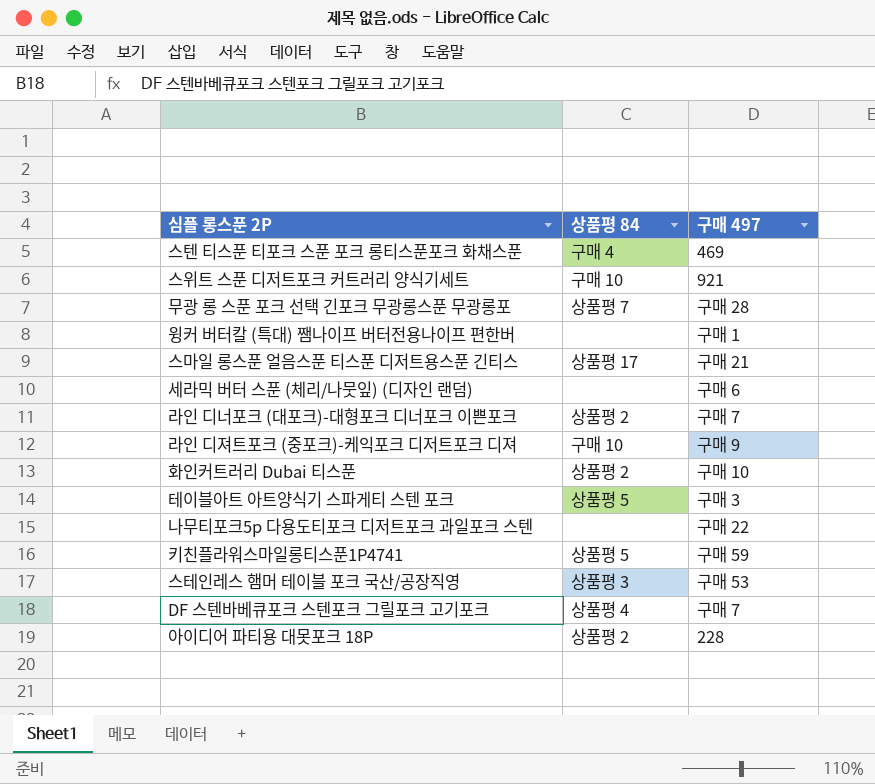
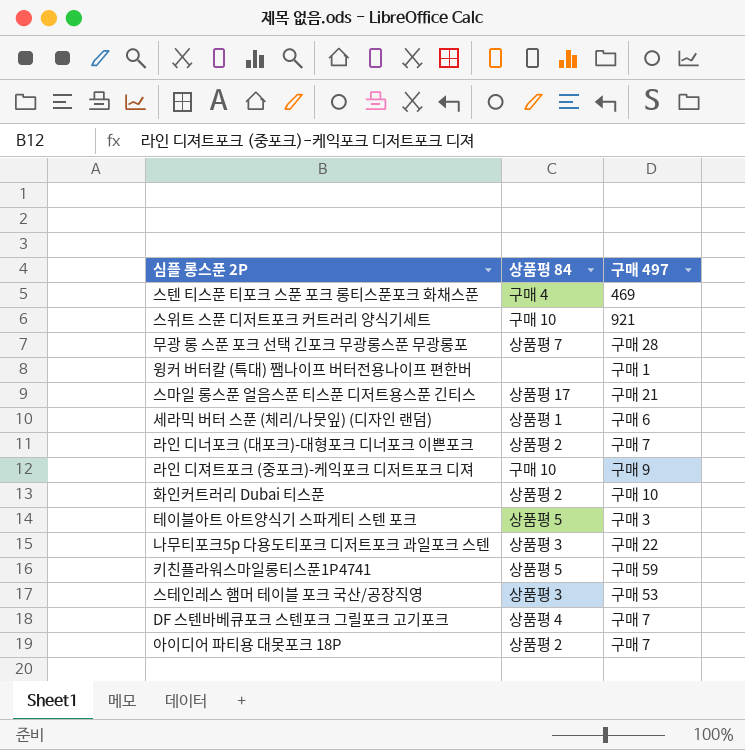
세라믹 버터 스푼 (체리/나뭇잎) (디자인 랜덤) | 상품평 84: none -> 상품평 1
나무티포크5p 다용도티포크 디저트포크 과일포크 스텐 | 상품평 84: none -> 상품평 3
아이디어 파티용 대못포크 18P | 구매 497: 228 -> 구매 7

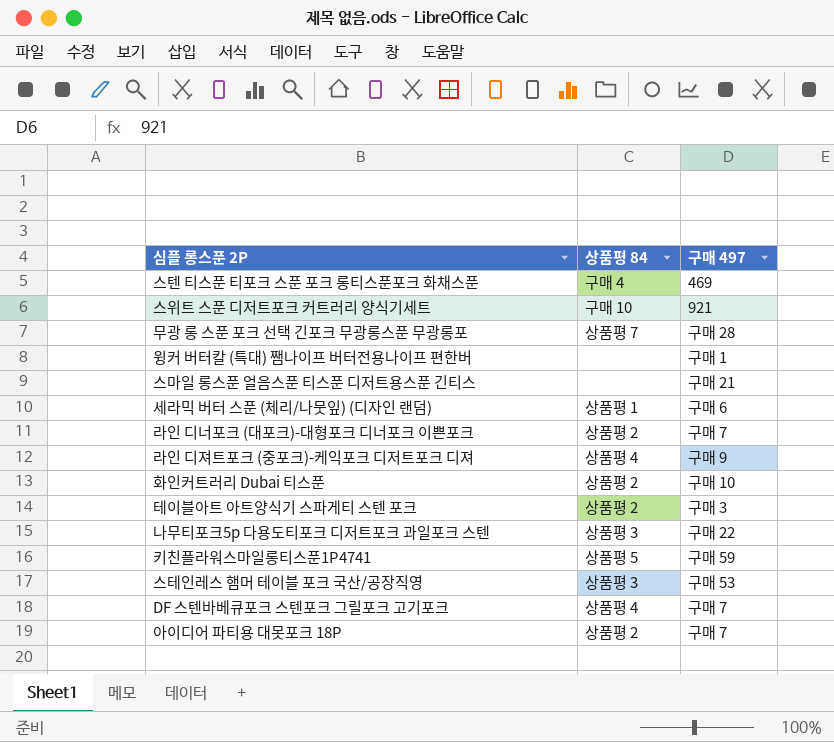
스마일 롱스푼 얼음스푼 티스푼 디저트용스푼 긴티스 | 상품평 84: 상품평 17 -> none
라인 디져트포크 (중포크)-케익포크 디저트포크 디져 | 상품평 84: 구매 10 -> 상품평 4
테이블아트 아트양식기 스파게티 스텐 포크 | 상품평 84: 상품평 5 -> 상품평 2

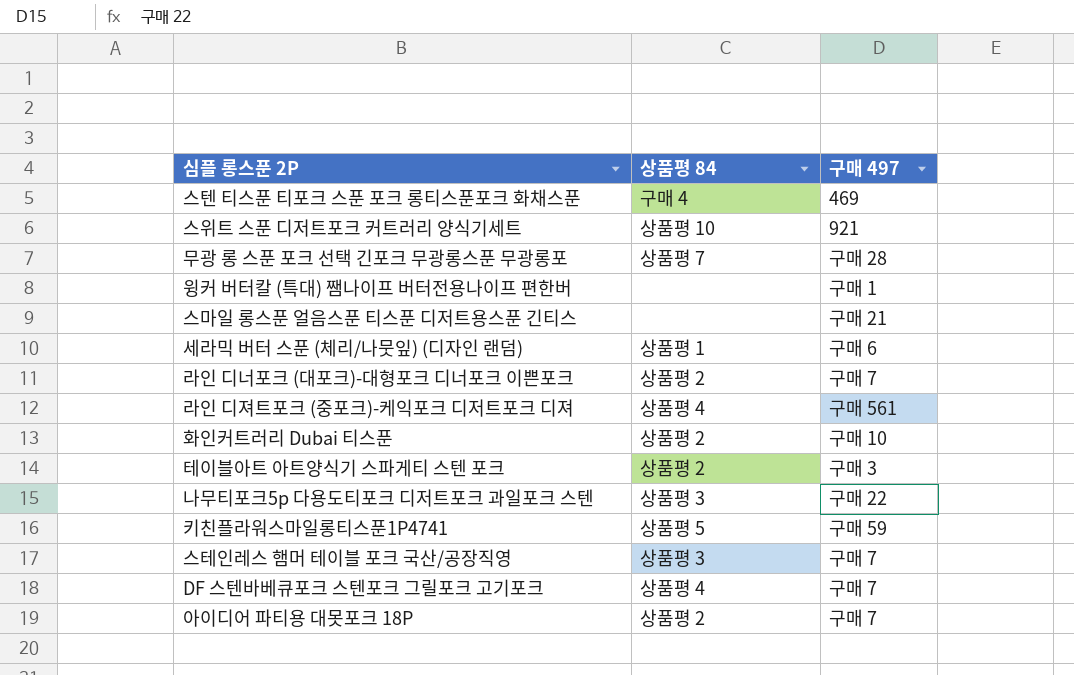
스위트 스푼 디저트포크 커트러리 양식기세트 | 상품평 84: 구매 10 -> 상품평 10
라인 디져트포크 (중포크)-케익포크 디저트포크 디져 | 구매 497: 구매 9 -> 구매 561
스테인레스 햄머 테이블 포크 국산/공장직영 | 구매 497: 구매 53 -> 구매 7

